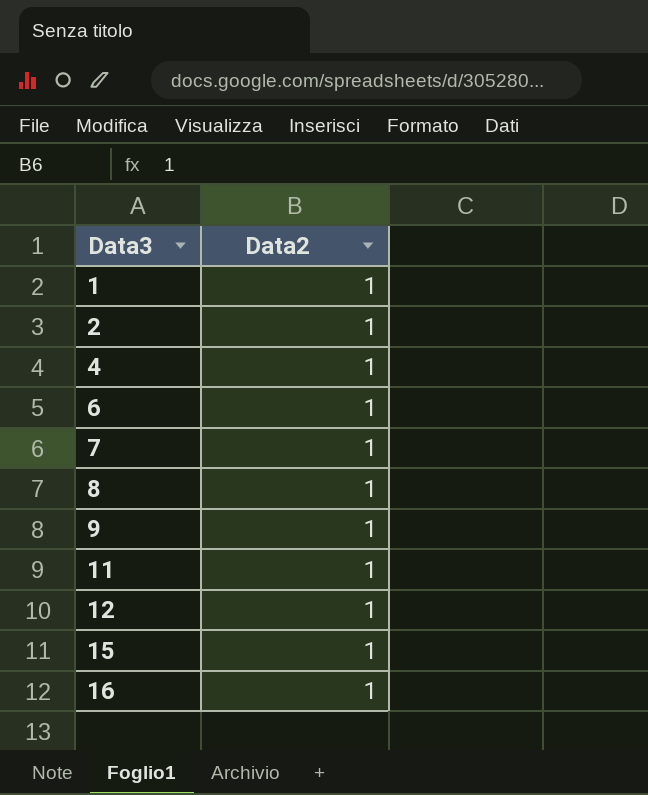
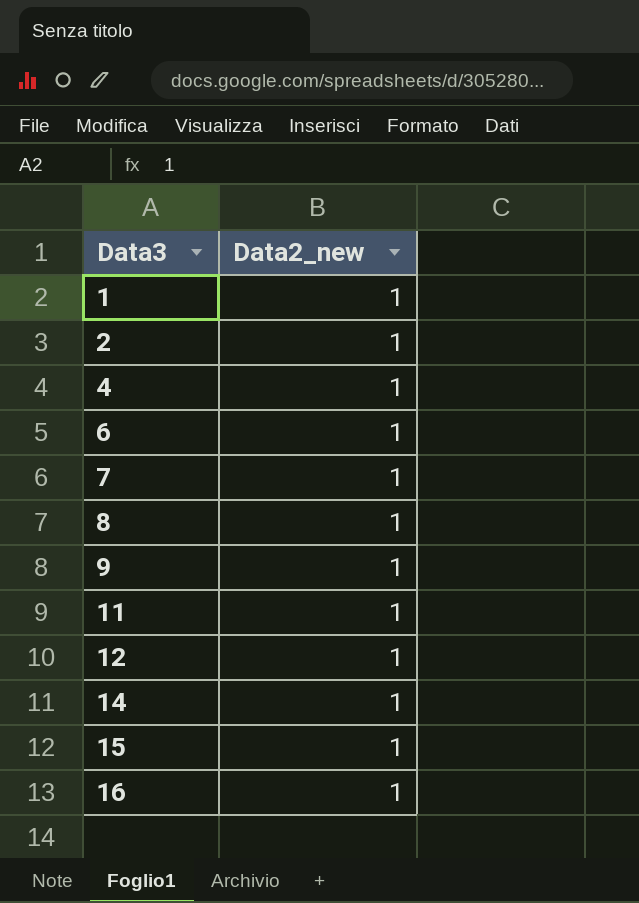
column name: Data2 -> Data2_new
row 14: none -> 1

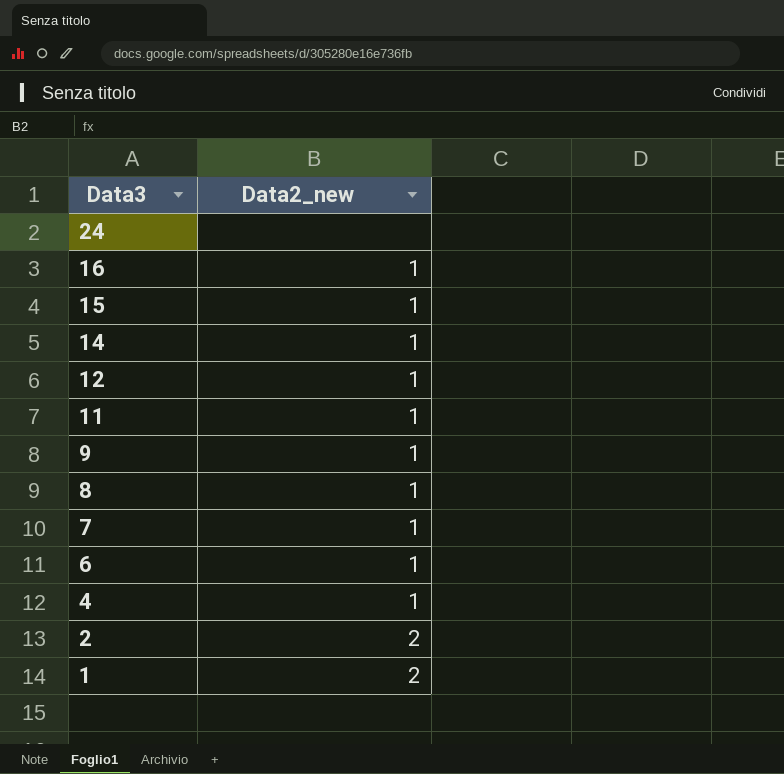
row order: Data3 ascending -> Data3 descending
row 24: none -> none
2 | Data2_new: 1 -> 2
1 | Data2_new: 1 -> 2

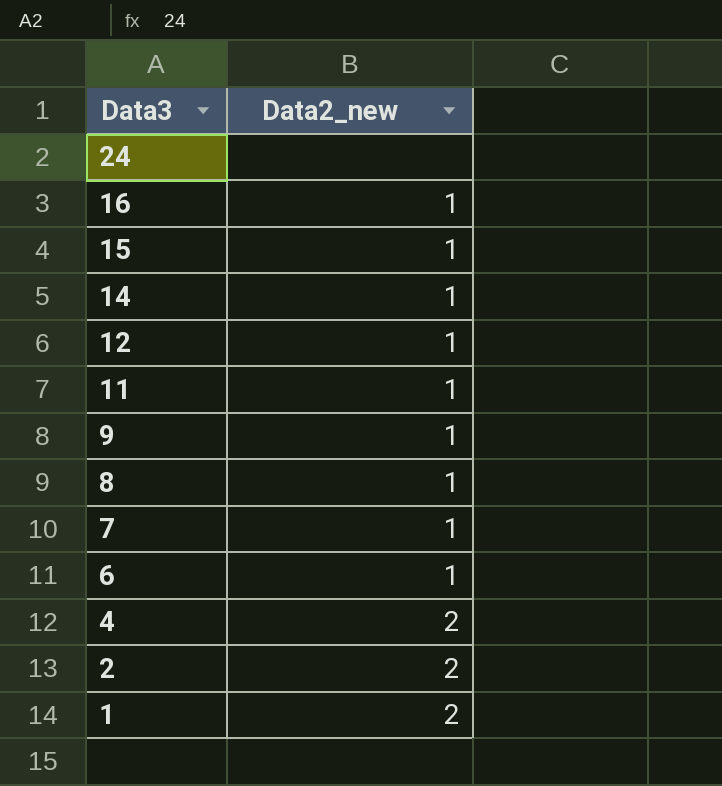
4 | Data2_new: 1 -> 2

